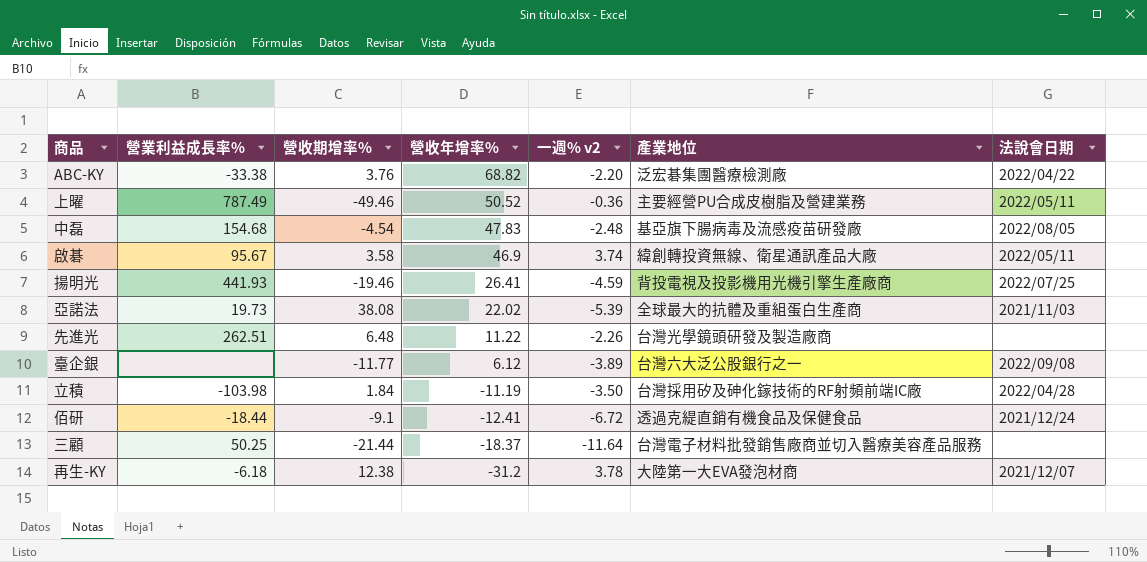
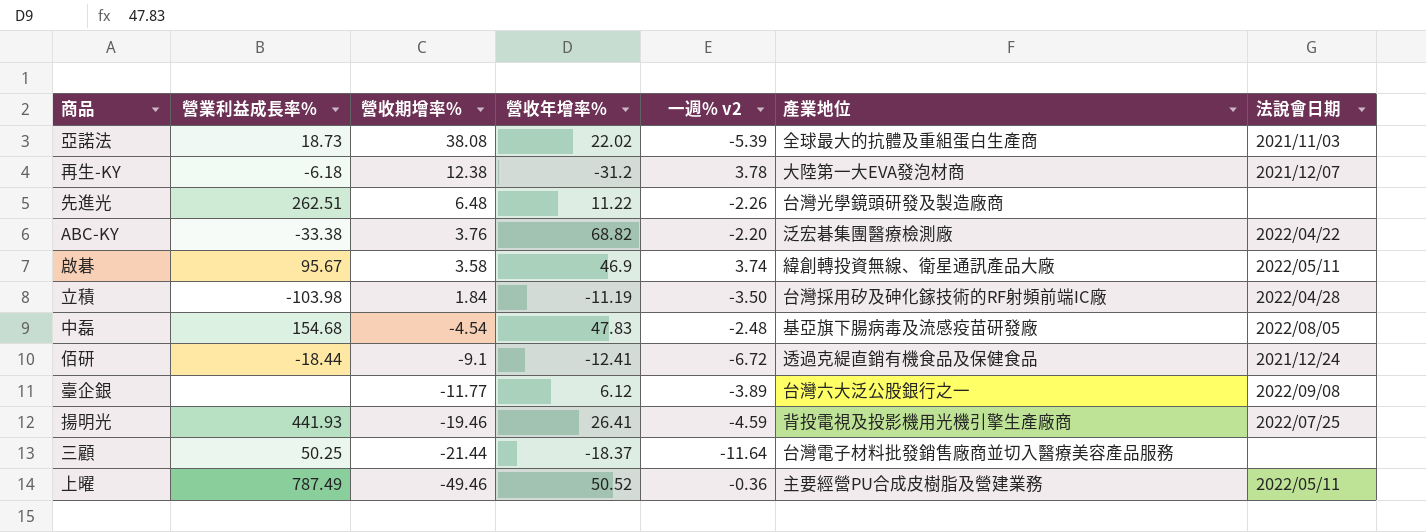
row order: 營收年增率% descending -> 營收期增率% descending
亞諾法 | 營業利益成長率%: 19.73 -> 18.73

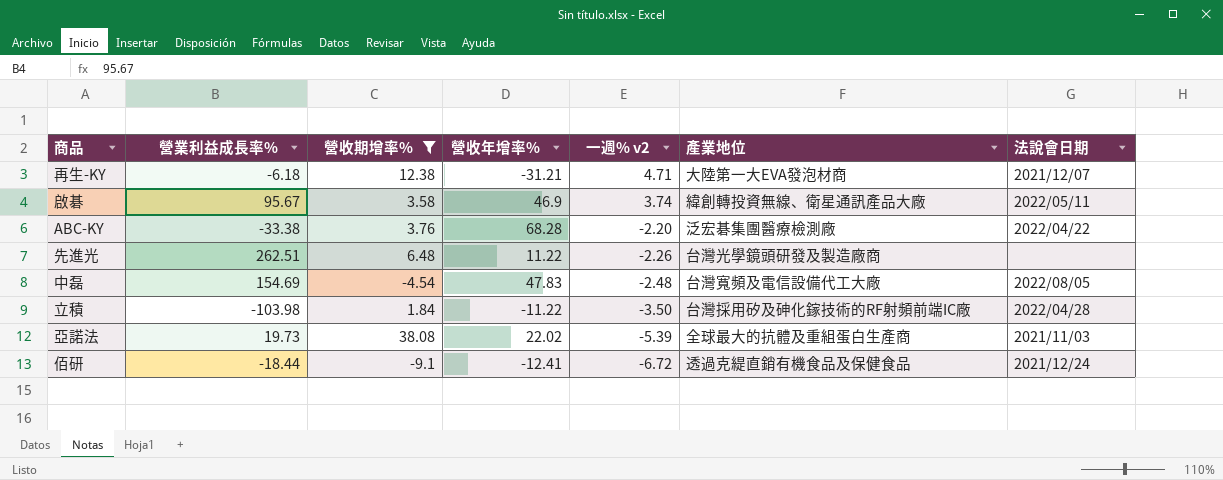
filter: none -> 營收期增率% >= -9.1
row order: 營收期增率% descending -> 一週% v2 descending
再生-KY | 營收年增率%: -31.2 -> -31.21
再生-KY | 一週% v2: 3.78 -> 4.71
ABC-KY | 營收年增率%: 68.82 -> 68.28
中磊 | 營業利益成長率%: 154.68 -> 154.69
中磊 | 產業地位: 基亞旗下腸病毒及流感疫苗研發廠 -> 台灣寬頻及電信設備代工大廠
立積 | 營收年增率%: -11.19 -> -11.22
亞諾法 | 營業利益成長率%: 18.73 -> 19.73

